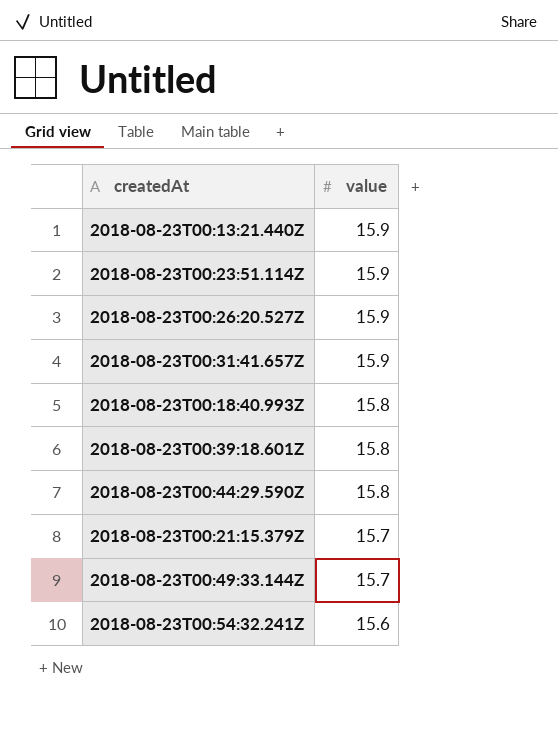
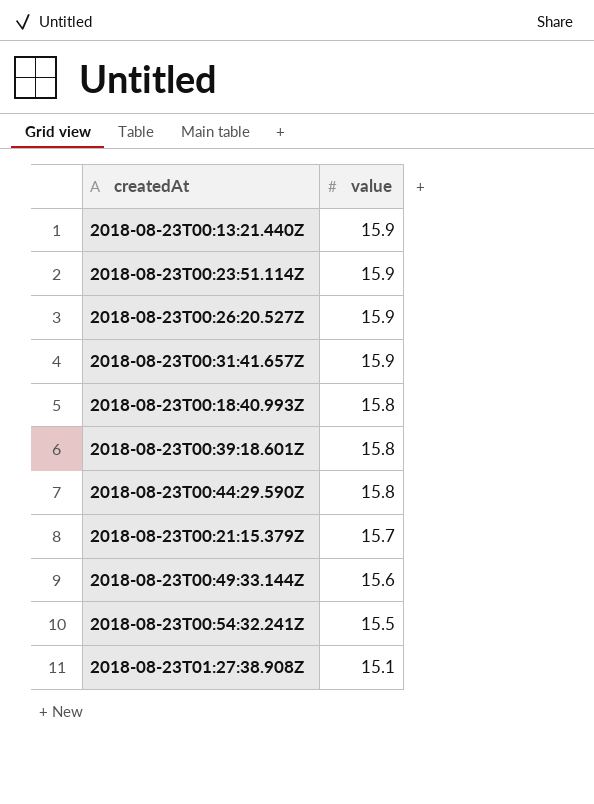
2018-08-23T00:49:33.144Z | value: 15.7 -> 15.6
2018-08-23T00:54:32.241Z | value: 15.6 -> 15.5
row 2018-08-23T01:27:38.908Z: none -> 15.1

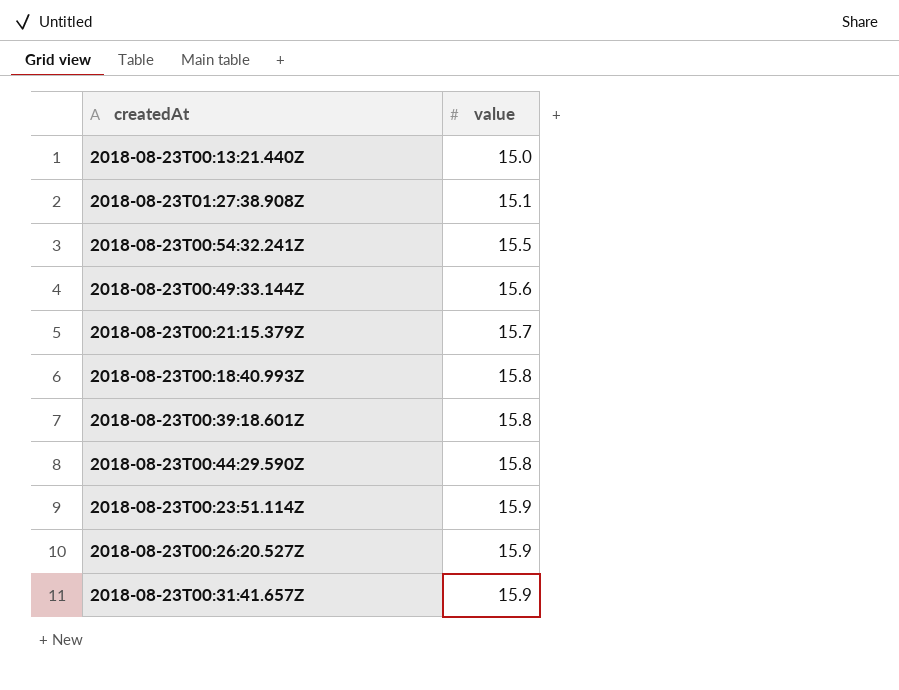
row order: value descending -> value ascending
2018-08-23T00:13:21.440Z | value: 15.9 -> 15.0

